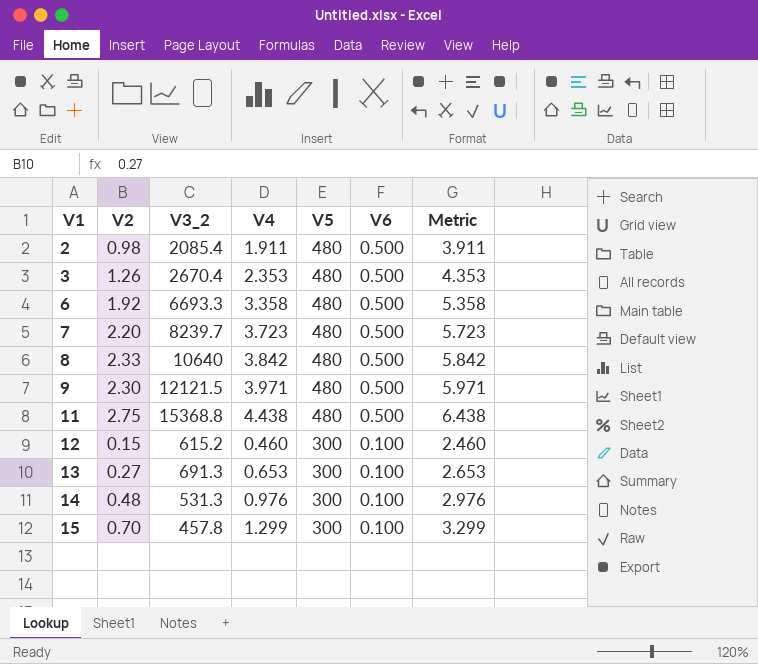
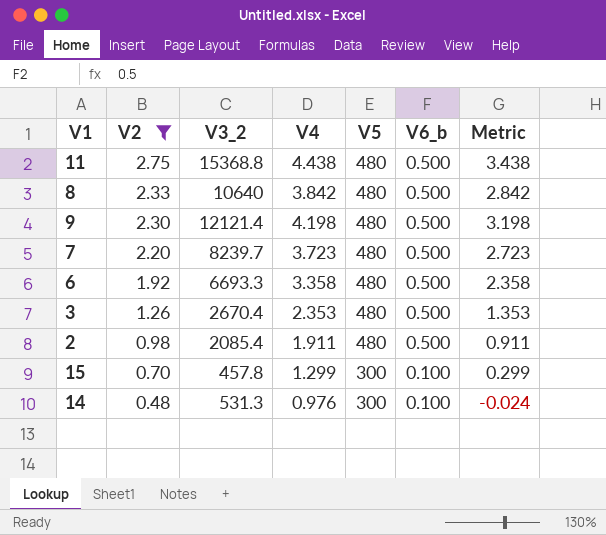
filter: none -> V2 >= 0.48
row order: V1 ascending -> V2 descending
column name: V6 -> V6_b
column Metric | formula: [V4] + 2 -> [V4] - 1
9 | V3_2: 12121.5 -> 12121.4
9 | V4: 3.971 -> 4.198

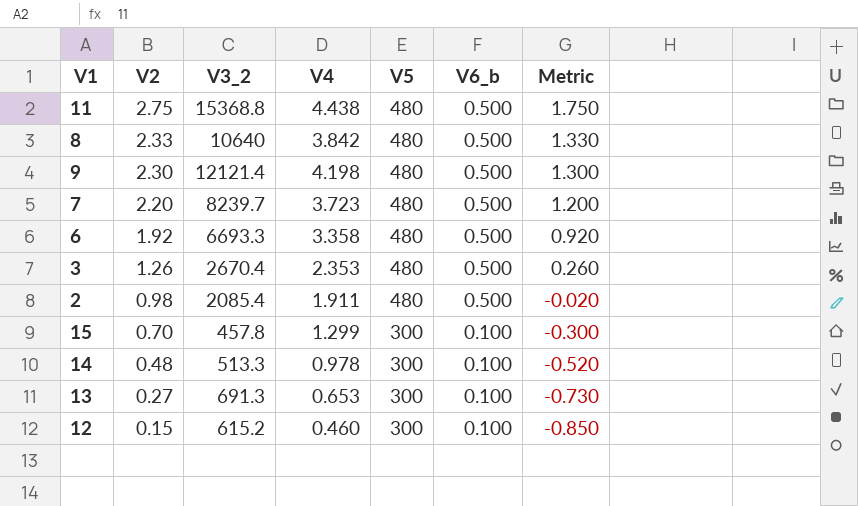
filter: V2 >= 0.48 -> none
column Metric | formula: [V4] - 1 -> [V2] - 1
14 | V3_2: 531.3 -> 513.3
14 | V4: 0.976 -> 0.978

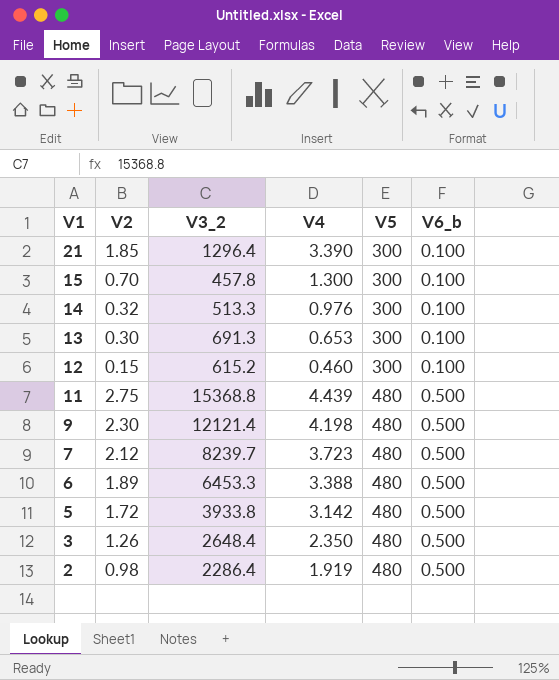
row order: V2 descending -> V1 descending
column Metric | formula: [V2] - 1 -> none
row 8: 2.33 | 10640 | 3.842 | 480 | 0.500 | 1.330 -> none
row 21: none -> 1.85 | 1296.4 | 3.390 | 300 | 0.100
15 | V4: 1.299 -> 1.300
14 | V2: 0.48 -> 0.32
14 | V4: 0.978 -> 0.976
13 | V2: 0.27 -> 0.30
11 | V4: 4.438 -> 4.439
7 | V2: 2.20 -> 2.12
6 | V2: 1.92 -> 1.89
6 | V3_2: 6693.3 -> 6453.3
6 | V4: 3.358 -> 3.388
row 5: none -> 1.72 | 3933.8 | 3.142 | 480 | 0.500
3 | V3_2: 2670.4 -> 2648.4
3 | V4: 2.353 -> 2.350
2 | V3_2: 2085.4 -> 2286.4
2 | V4: 1.911 -> 1.919

